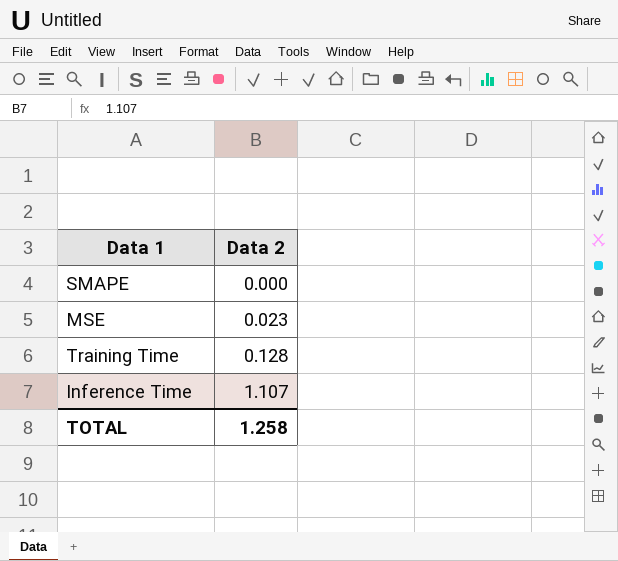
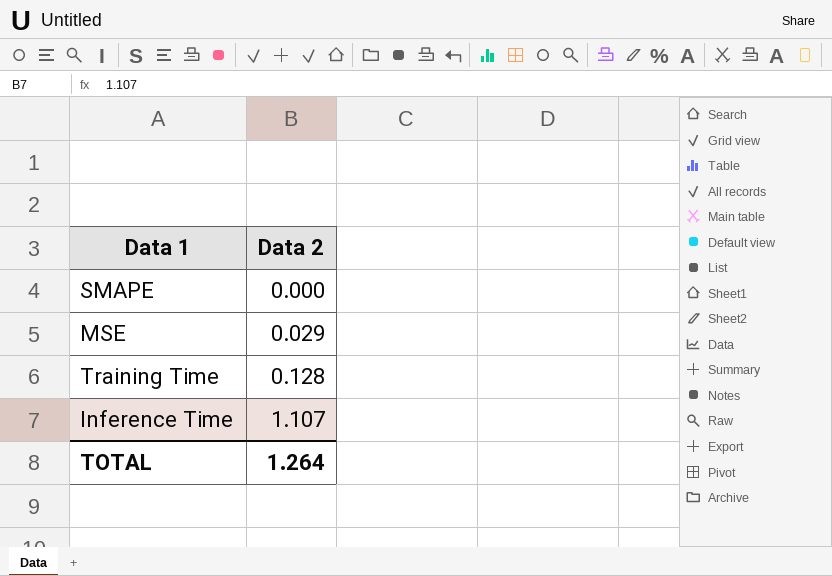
MSE | Data 2: 0.023 -> 0.029
TOTAL | Data 2: 1.258 -> 1.264

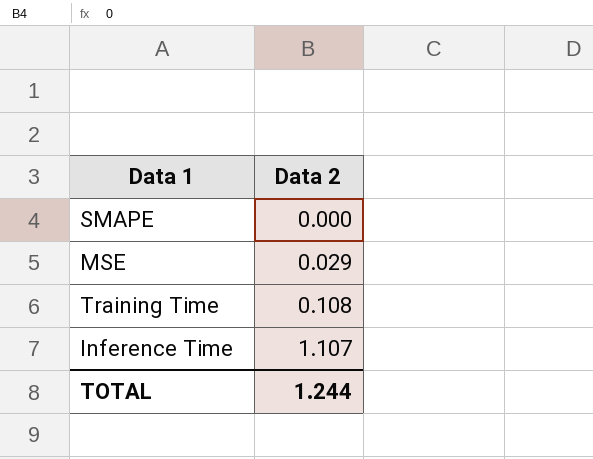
Training Time | Data 2: 0.128 -> 0.108
TOTAL | Data 2: 1.264 -> 1.244

